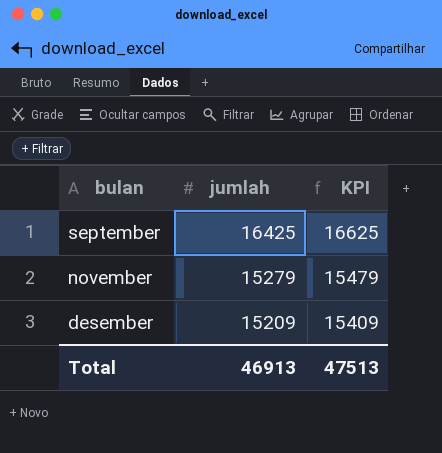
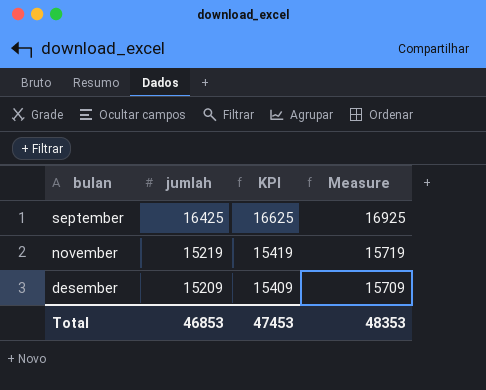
column Measure | formula: none -> [jumlah] + 500
november | jumlah: 15279 -> 15219
november | KPI: 15479 -> 15419
Total | jumlah: 46913 -> 46853
Total | KPI: 47513 -> 47453

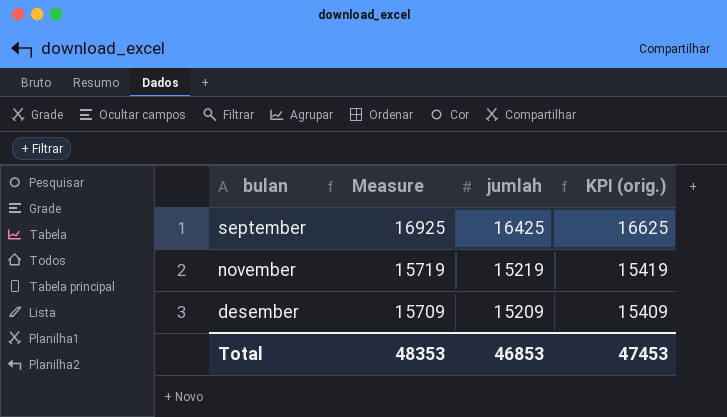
column Measure | position: 4 -> 2
column name: KPI -> KPI (orig.)

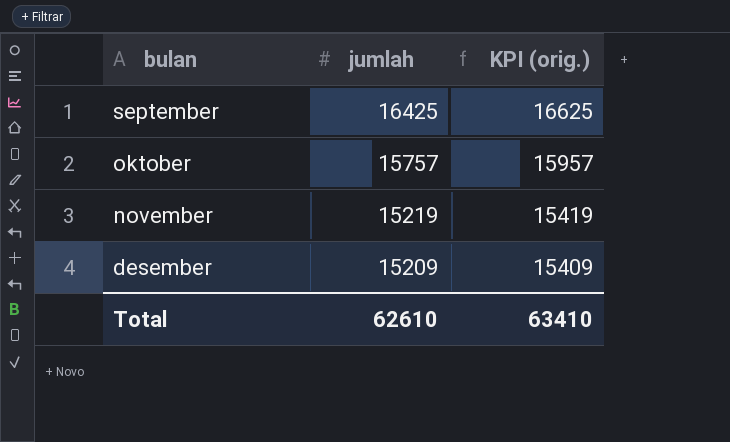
column Measure | formula: [jumlah] + 500 -> none
row oktober: none -> 15757 | 15957
Total | jumlah: 46853 -> 62610
Total | KPI (orig.): 47453 -> 63410

